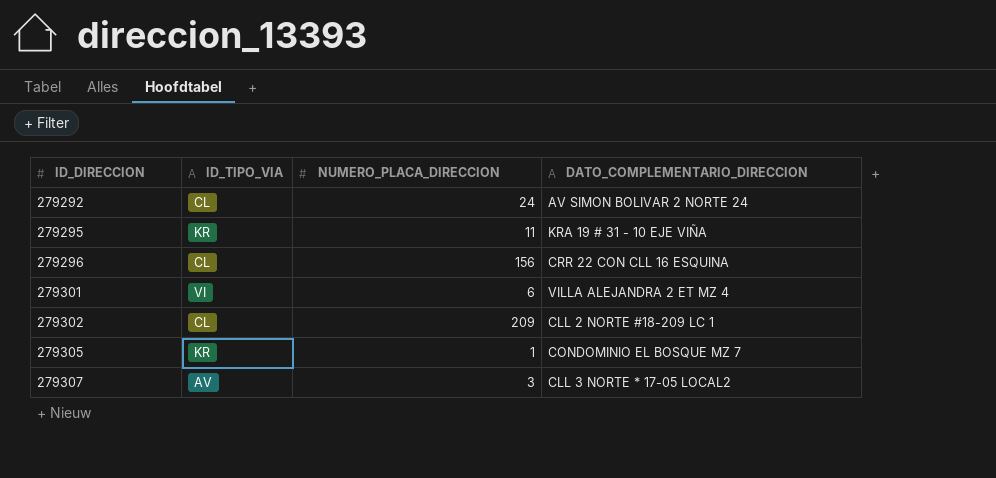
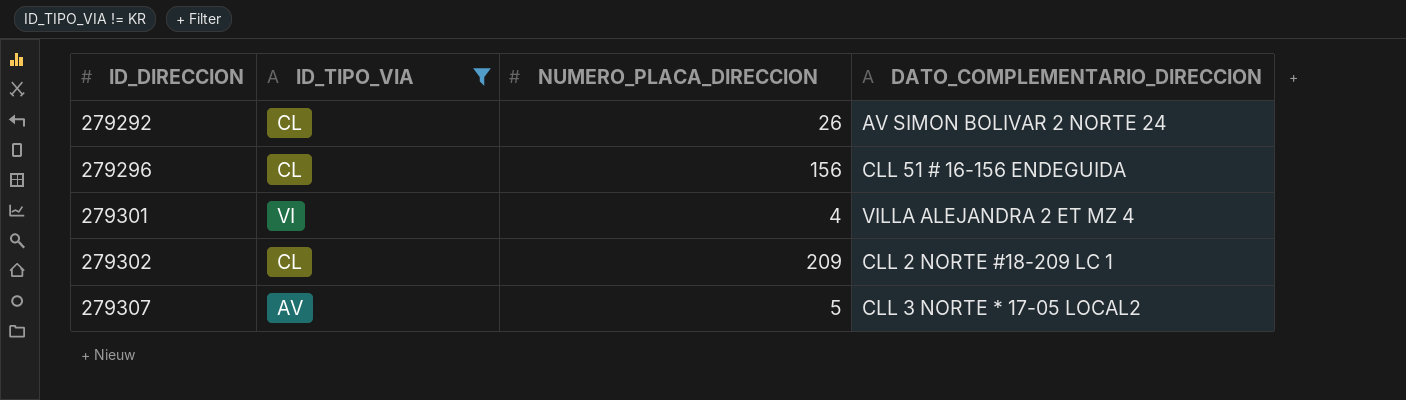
filter: none -> ID_TIPO_VIA != KR
279292 | NUMERO_PLACA_DIRECCION: 24 -> 26
279296 | DATO_COMPLEMENTARIO_DIRECCION: CRR 22 CON CLL 16 ESQUINA -> CLL 51 # 16-156 ENDEGUIDA
279301 | NUMERO_PLACA_DIRECCION: 6 -> 4
279307 | NUMERO_PLACA_DIRECCION: 3 -> 5

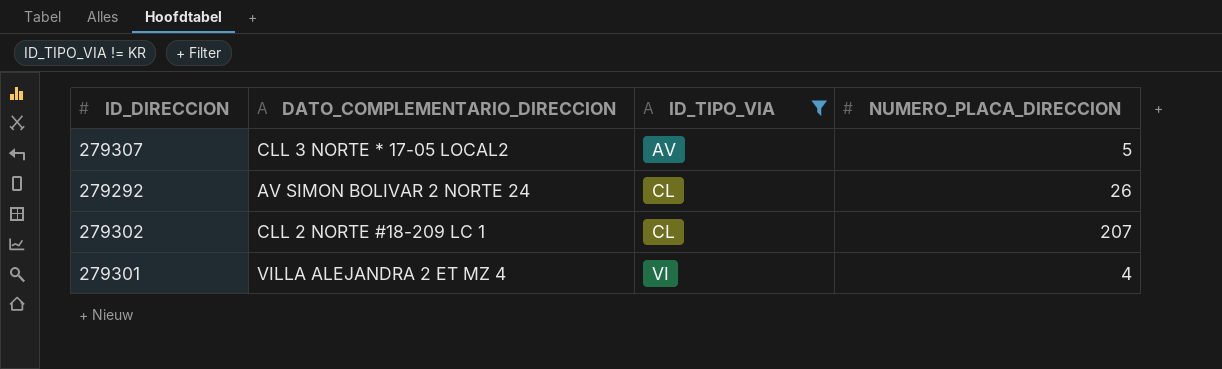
row order: ID_DIRECCION ascending -> ID_TIPO_VIA ascending
column DATO_COMPLEMENTARIO_DIRECCION | position: 4 -> 2
row 279296: CL | 156 | CLL 51 # 16-156 ENDEGUIDA -> none
279302 | NUMERO_PLACA_DIRECCION: 209 -> 207

